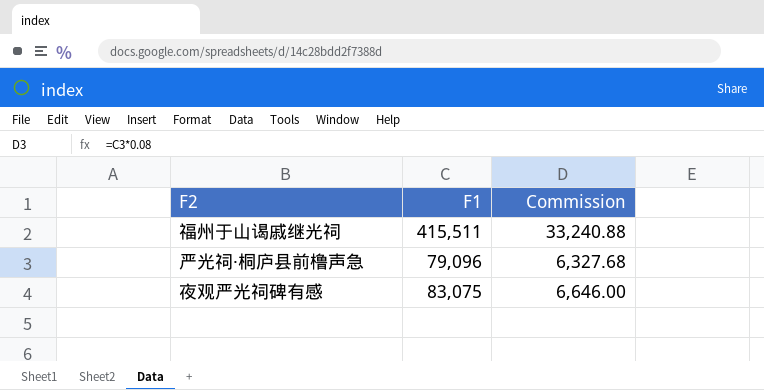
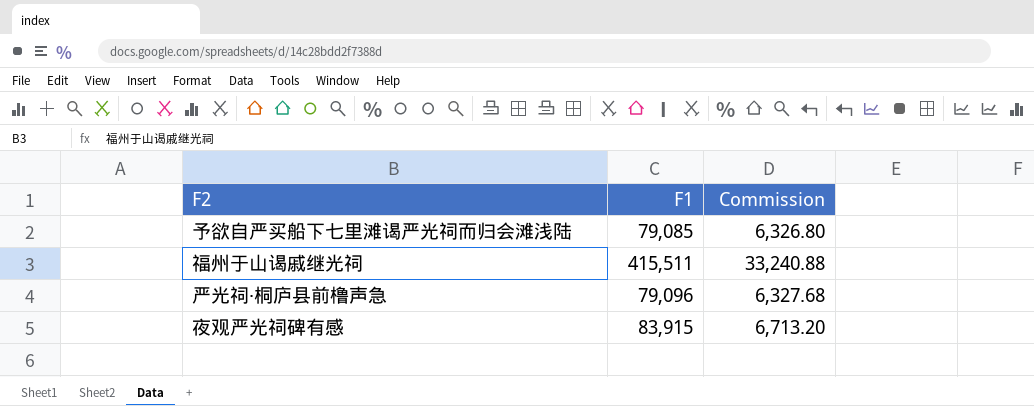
row 予欲自严买船下七里滩谒严光祠而归会滩浅陆: none -> 79,085 | 6,326.80
夜观严光祠碑有感 | F1: 83,075 -> 83,915
夜观严光祠碑有感 | Commission: 6,646.00 -> 6,713.20

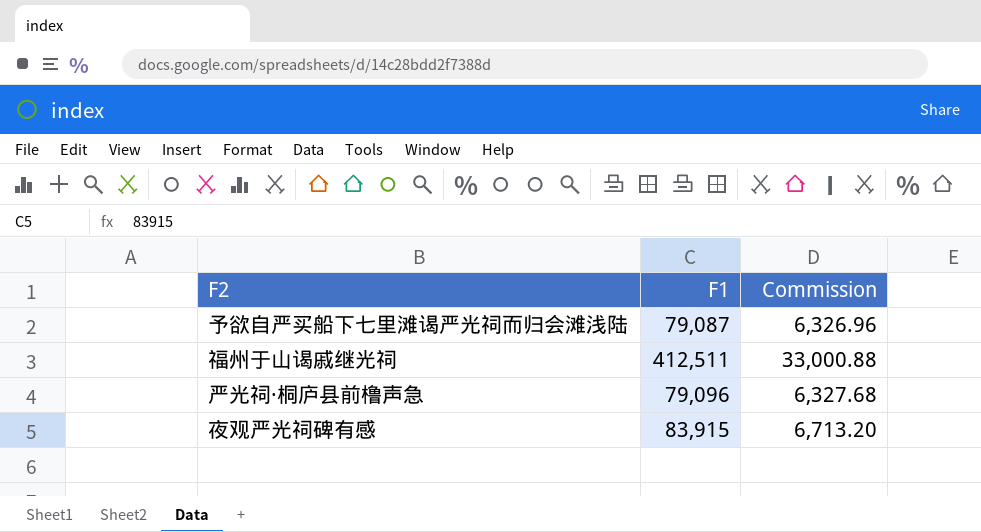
予欲自严买船下七里滩谒严光祠而归会滩浅陆 | F1: 79,085 -> 79,087
予欲自严买船下七里滩谒严光祠而归会滩浅陆 | Commission: 6,326.80 -> 6,326.96
福州于山谒戚继光祠 | F1: 415,511 -> 412,511
福州于山谒戚继光祠 | Commission: 33,240.88 -> 33,000.88

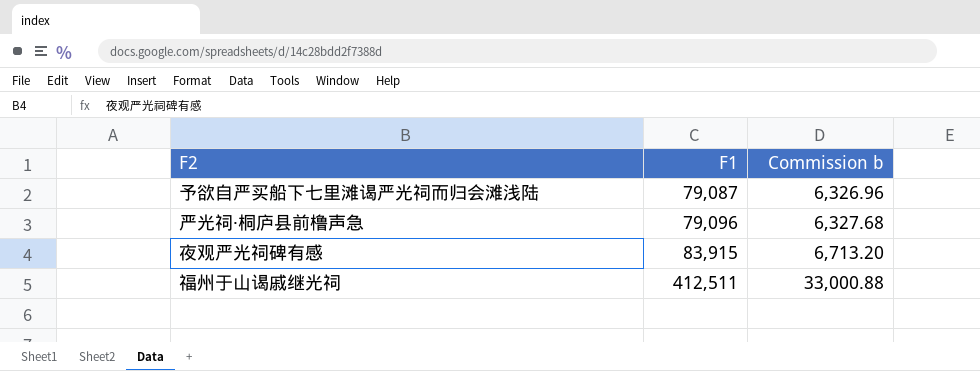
row order: none -> F1 ascending
column name: Commission -> Commission b

